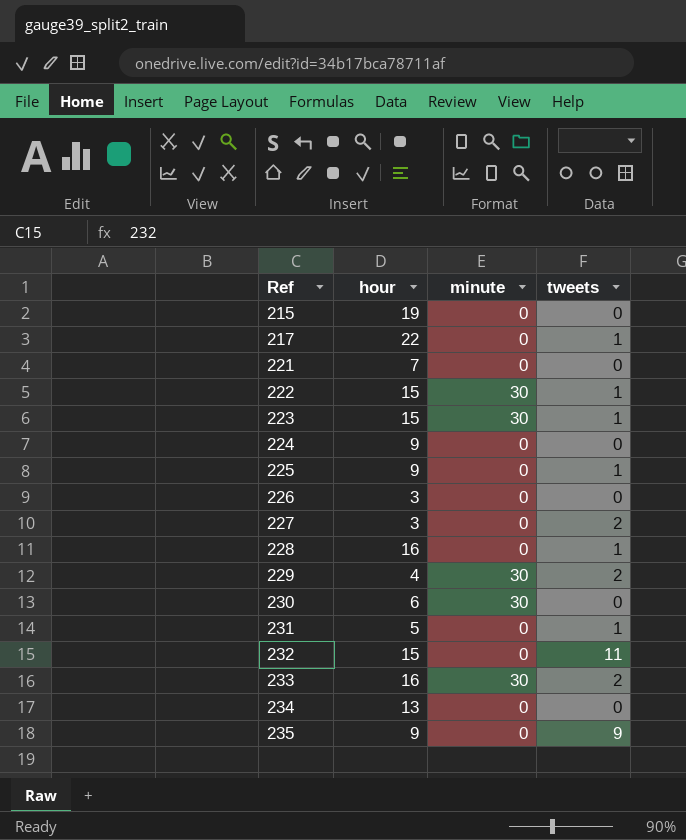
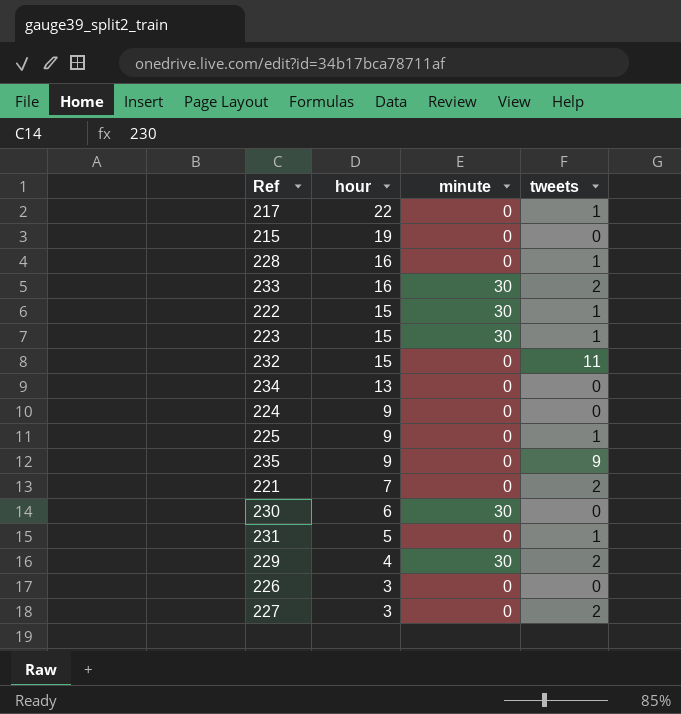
row order: Ref ascending -> hour descending
221 | tweets: 0 -> 2

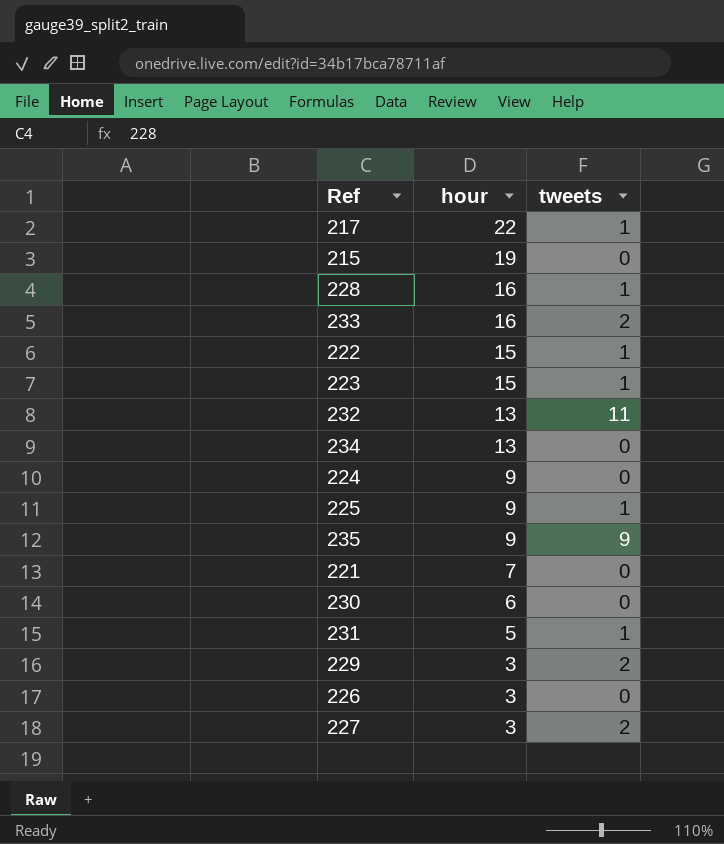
column minute | position: 3 -> none
232 | hour: 15 -> 13
221 | tweets: 2 -> 0
229 | hour: 4 -> 3

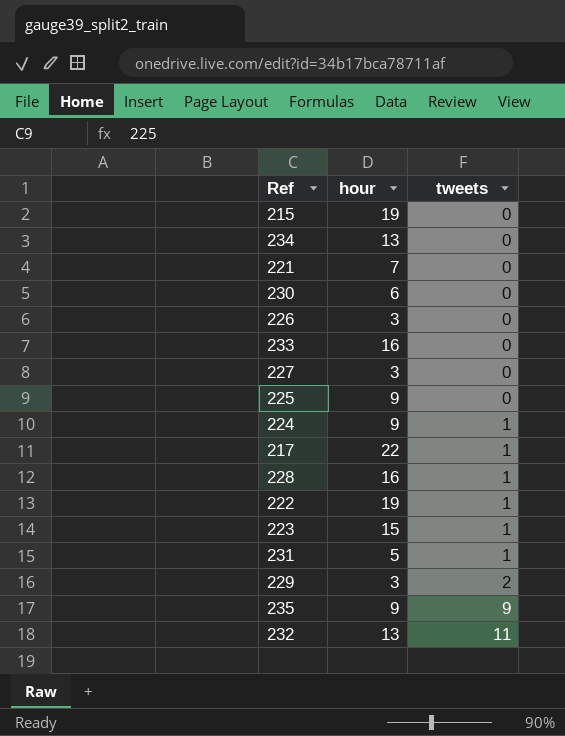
row order: hour descending -> tweets ascending
233 | tweets: 2 -> 0
227 | tweets: 2 -> 0
225 | tweets: 1 -> 0
224 | tweets: 0 -> 1
222 | hour: 15 -> 19

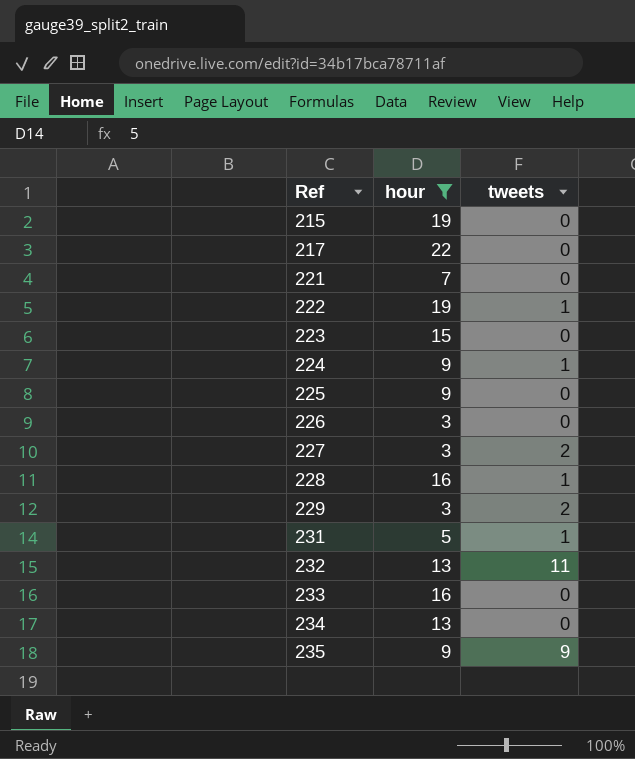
filter: none -> hour != 6
row order: tweets ascending -> Ref ascending
217 | tweets: 1 -> 0
223 | tweets: 1 -> 0
227 | tweets: 0 -> 2

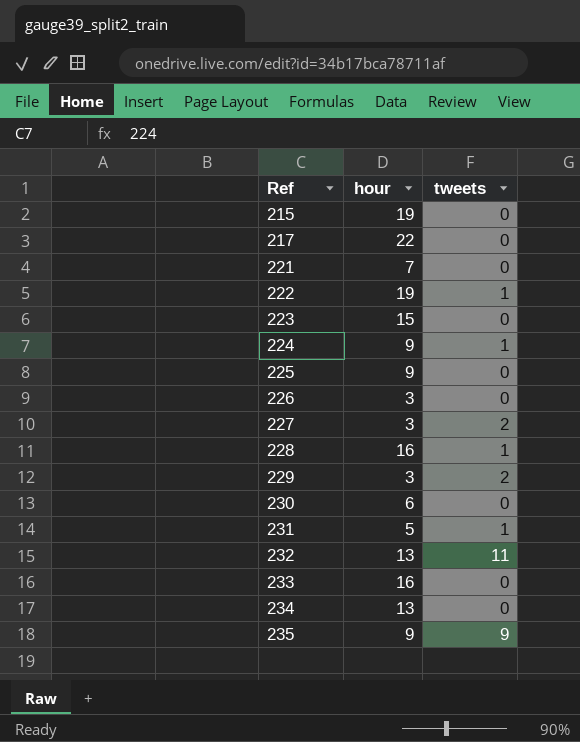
filter: hour != 6 -> none

